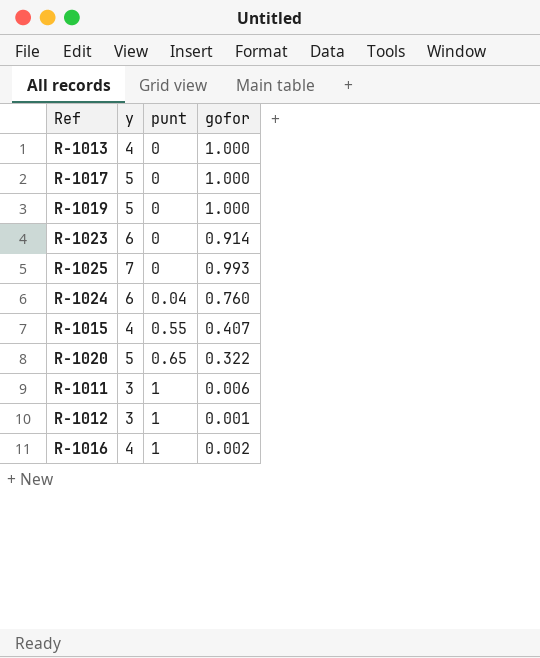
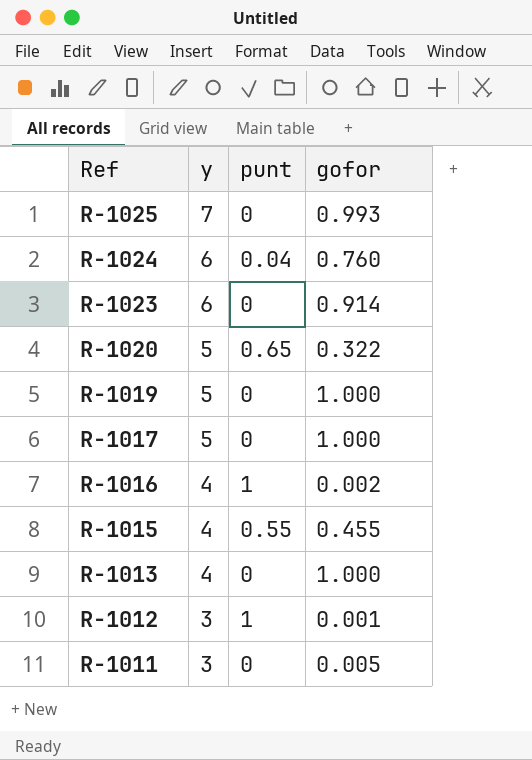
row order: punt ascending -> Ref descending
R-1015 | gofor: 0.407 -> 0.455
R-1011 | punt: 1 -> 0
R-1011 | gofor: 0.006 -> 0.005

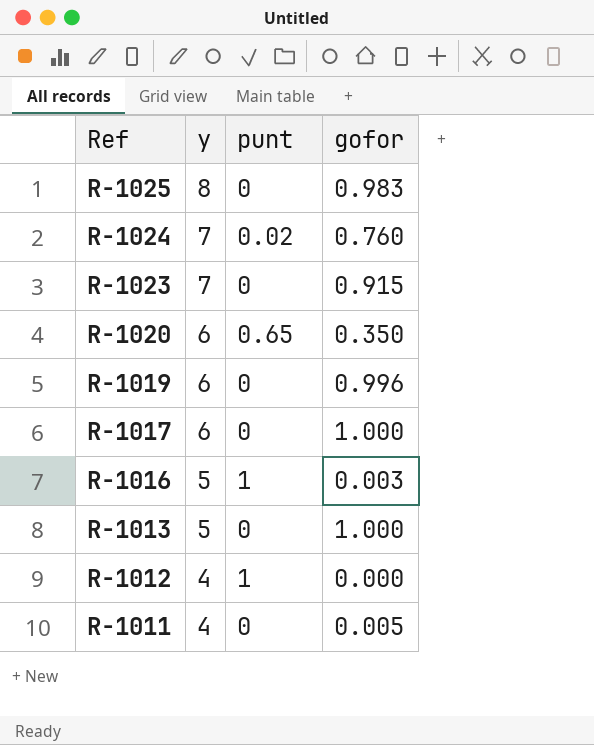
row R-1015: 4 | 0.55 | 0.455 -> none
R-1025 | y: 7 -> 8
R-1025 | gofor: 0.993 -> 0.983
R-1024 | y: 6 -> 7
R-1024 | punt: 0.04 -> 0.02
R-1023 | y: 6 -> 7
R-1023 | gofor: 0.914 -> 0.915
R-1020 | y: 5 -> 6
R-1020 | gofor: 0.322 -> 0.350
R-1019 | y: 5 -> 6
R-1019 | gofor: 1.000 -> 0.996
R-1017 | y: 5 -> 6
R-1016 | y: 4 -> 5
R-1016 | gofor: 0.002 -> 0.003
R-1013 | y: 4 -> 5
R-1012 | y: 3 -> 4
R-1012 | gofor: 0.001 -> 0.000
R-1011 | y: 3 -> 4

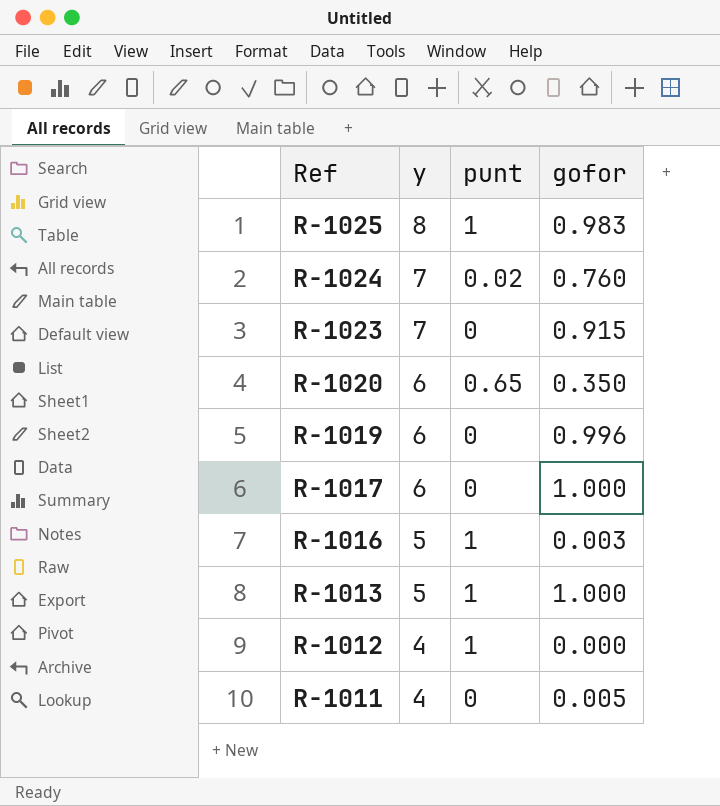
R-1025 | punt: 0 -> 1
R-1013 | punt: 0 -> 1

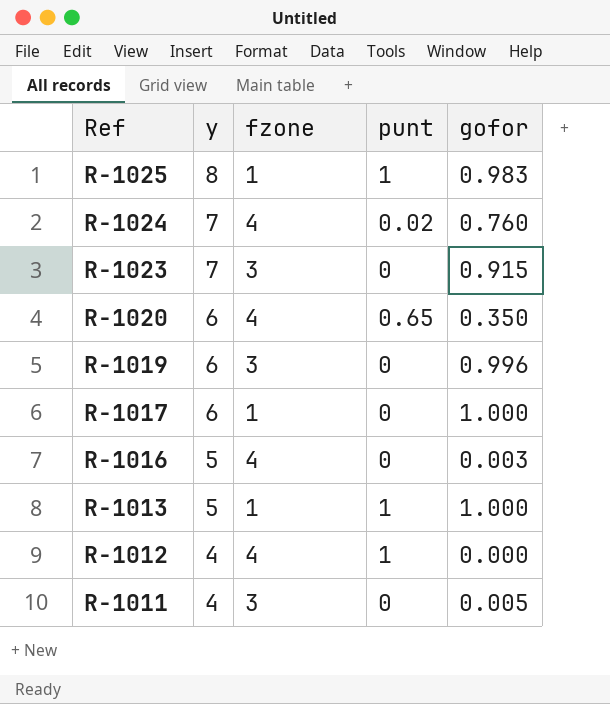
column fzone | position: none -> 3
R-1016 | punt: 1 -> 0

